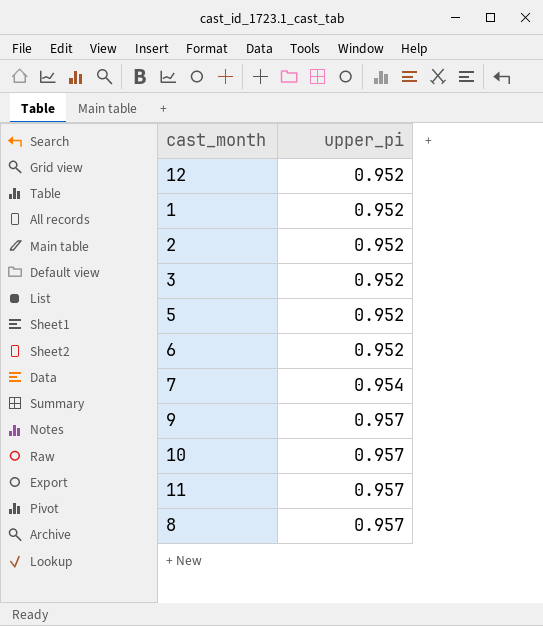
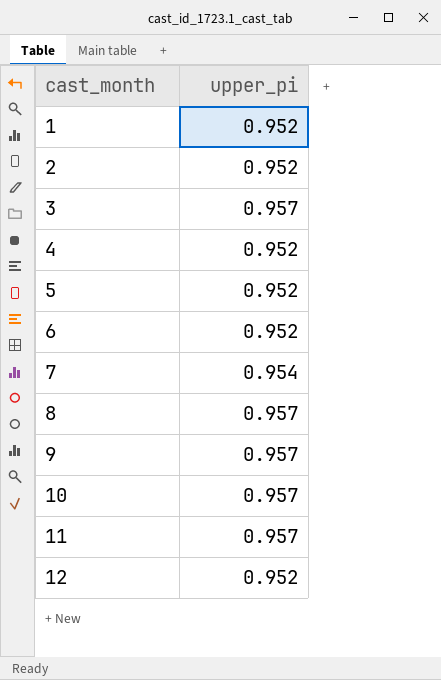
row order: upper_pi ascending -> cast_month ascending
3 | upper_pi: 0.952 -> 0.957
row 4: none -> 0.952

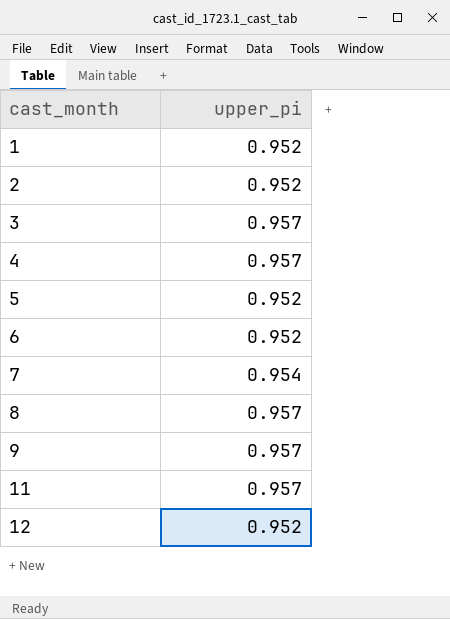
row 10: 0.957 -> none
4 | upper_pi: 0.952 -> 0.957

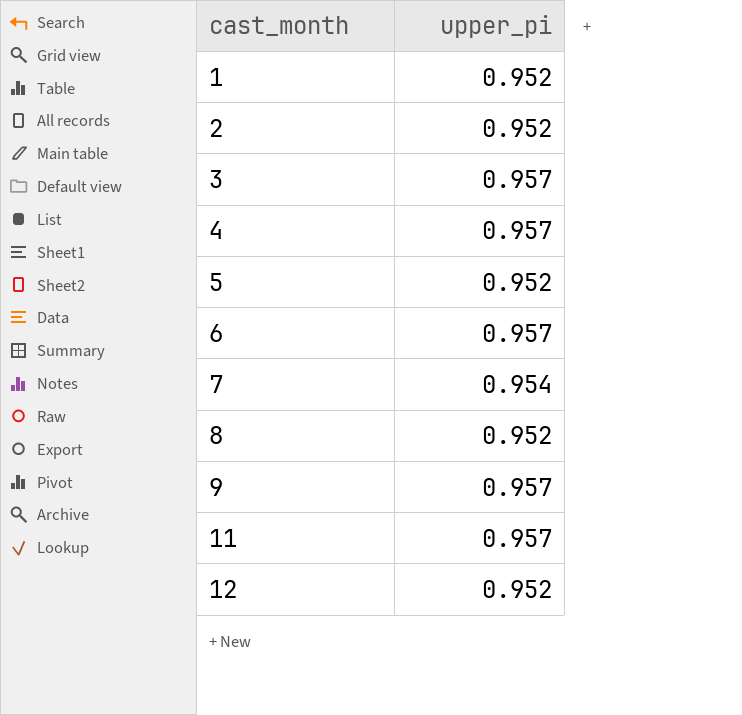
6 | upper_pi: 0.952 -> 0.957
8 | upper_pi: 0.957 -> 0.952

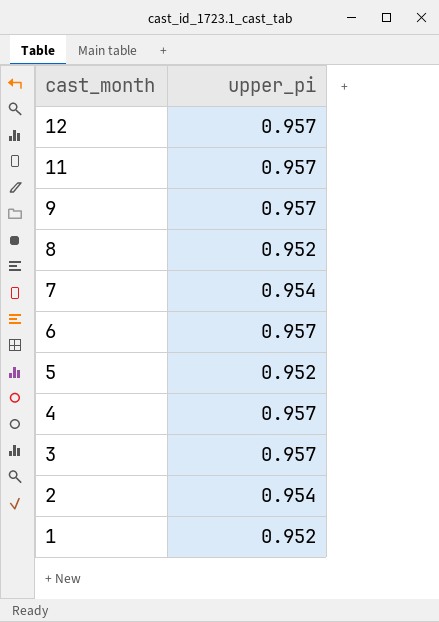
row order: cast_month ascending -> cast_month descending
12 | upper_pi: 0.952 -> 0.957
2 | upper_pi: 0.952 -> 0.954

